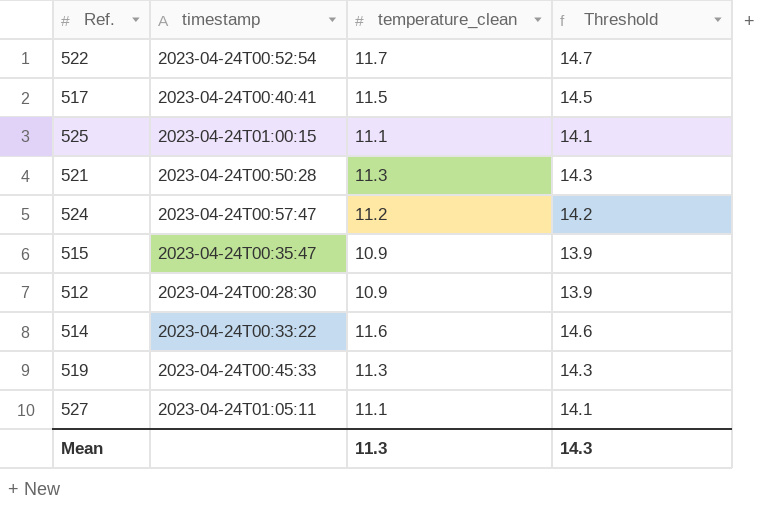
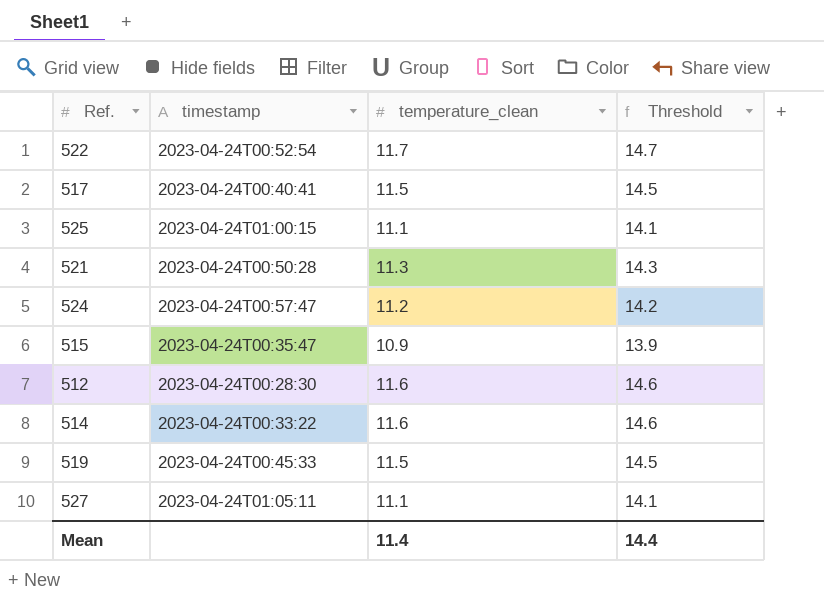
512 | temperature_clean: 10.9 -> 11.6
512 | Threshold: 13.9 -> 14.6
519 | temperature_clean: 11.3 -> 11.5
519 | Threshold: 14.3 -> 14.5
Mean | temperature_clean: 11.3 -> 11.4
Mean | Threshold: 14.3 -> 14.4

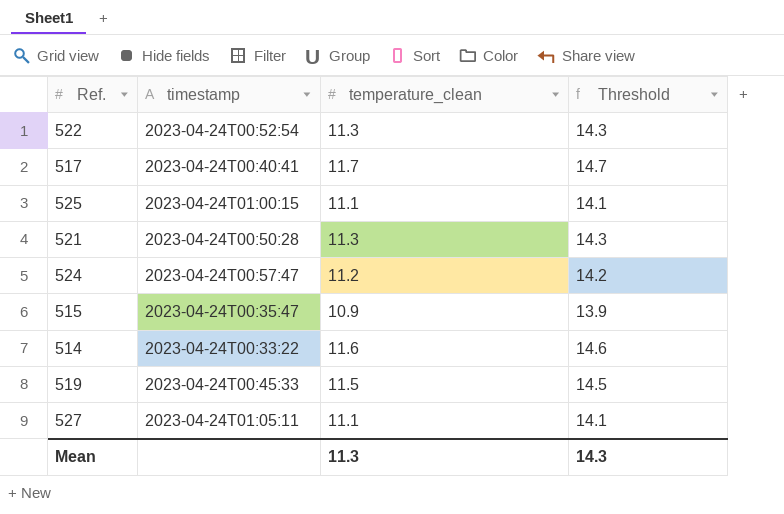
row 512: 2023-04-24T00:28:30 | 11.6 | 14.6 -> none
522 | temperature_clean: 11.7 -> 11.3
522 | Threshold: 14.7 -> 14.3
517 | temperature_clean: 11.5 -> 11.7
517 | Threshold: 14.5 -> 14.7
Mean | temperature_clean: 11.4 -> 11.3
Mean | Threshold: 14.4 -> 14.3

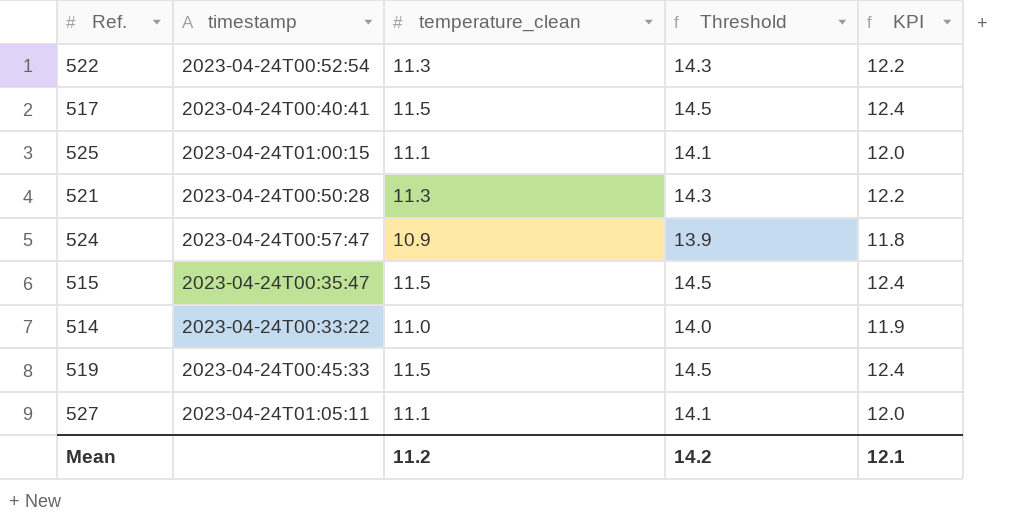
column KPI | formula: none -> [temperature_clean] * 1.08
517 | temperature_clean: 11.7 -> 11.5
517 | Threshold: 14.7 -> 14.5
524 | temperature_clean: 11.2 -> 10.9
524 | Threshold: 14.2 -> 13.9
515 | temperature_clean: 10.9 -> 11.5
515 | Threshold: 13.9 -> 14.5
514 | temperature_clean: 11.6 -> 11.0
514 | Threshold: 14.6 -> 14.0
Mean | temperature_clean: 11.3 -> 11.2
Mean | Threshold: 14.3 -> 14.2

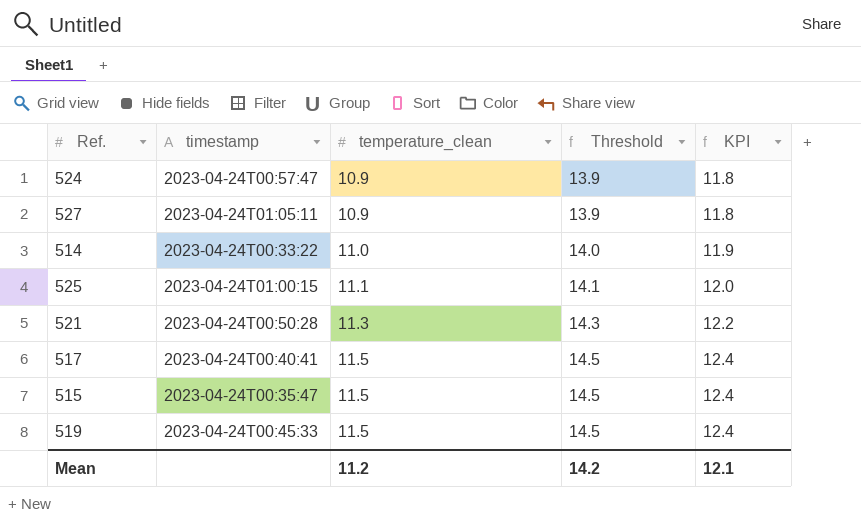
row order: none -> temperature_clean ascending
row 522: 2023-04-24T00:52:54 | 11.3 | 14.3 | 12.2 -> none
527 | temperature_clean: 11.1 -> 10.9
527 | Threshold: 14.1 -> 13.9
527 | KPI: 12.0 -> 11.8

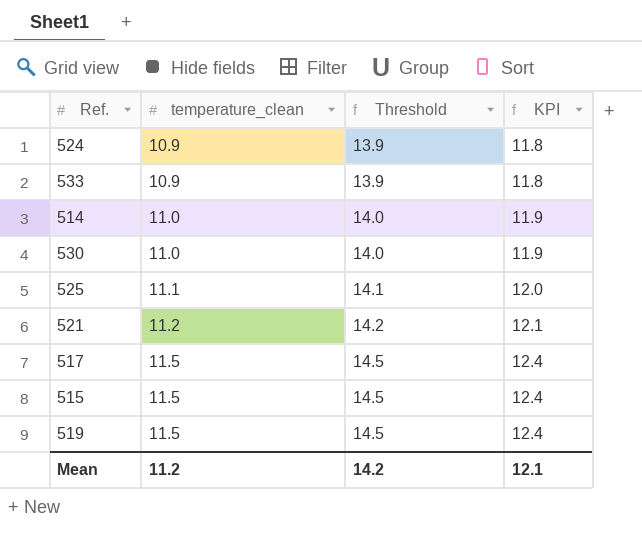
column timestamp | position: 2 -> none
row 527: 2023-04-24T01:05:11 | 10.9 | 13.9 | 11.8 -> none
row 533: none -> 10.9 | 13.9 | 11.8
row 530: none -> 11.0 | 14.0 | 11.9
521 | temperature_clean: 11.3 -> 11.2
521 | Threshold: 14.3 -> 14.2
521 | KPI: 12.2 -> 12.1

